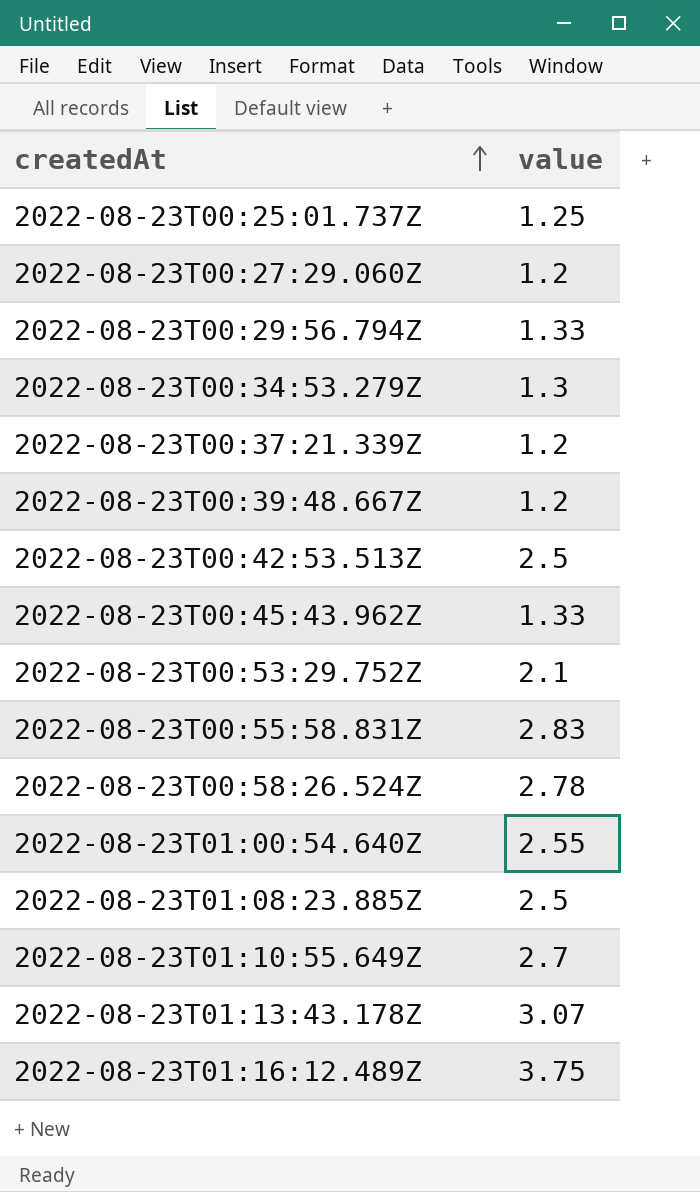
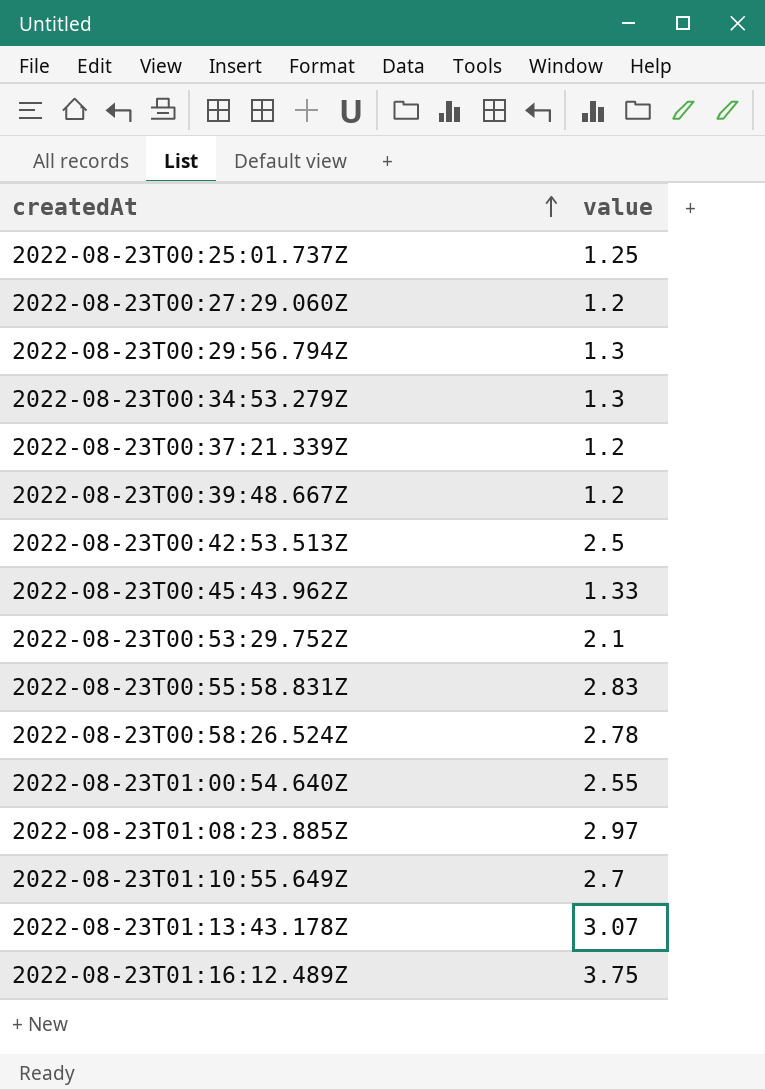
2022-08-23T00:29:56.794Z | value: 1.33 -> 1.3
2022-08-23T01:08:23.885Z | value: 2.5 -> 2.97

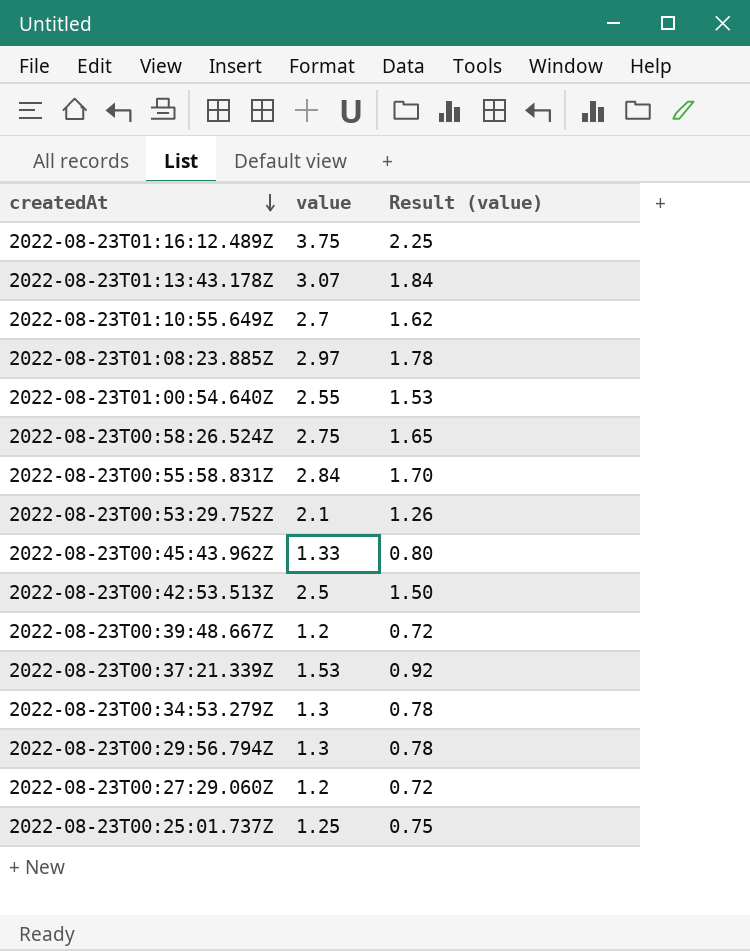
row order: createdAt ascending -> createdAt descending
column Result (value) | formula: none -> [value] * 0.6
2022-08-23T00:58:26.524Z | value: 2.78 -> 2.75
2022-08-23T00:55:58.831Z | value: 2.83 -> 2.84
2022-08-23T00:37:21.339Z | value: 1.2 -> 1.53

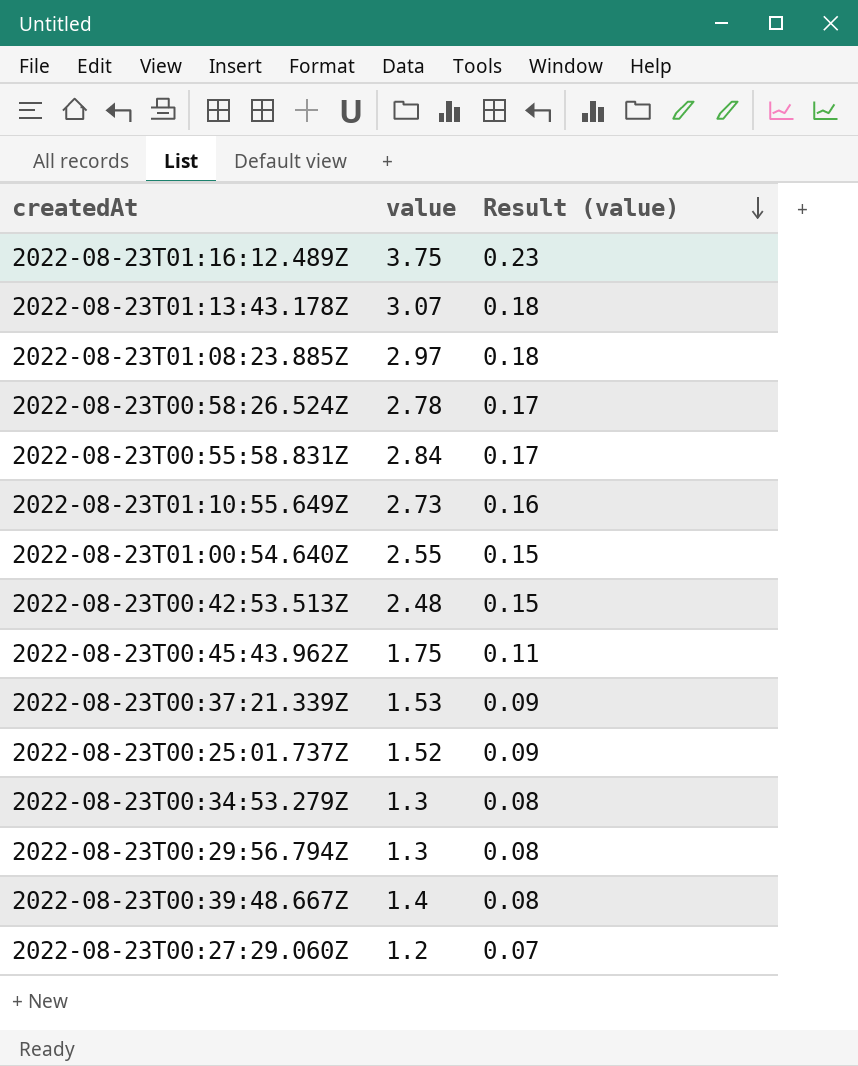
row order: createdAt descending -> Result (value) descending
column Result (value) | formula: [value] * 0.6 -> [value] * 0.06
row 2022-08-23T00:53:29.752Z: 2.1 | 1.26 -> none
2022-08-23T00:58:26.524Z | value: 2.75 -> 2.78
2022-08-23T01:10:55.649Z | value: 2.7 -> 2.73
2022-08-23T00:42:53.513Z | value: 2.5 -> 2.48
2022-08-23T00:45:43.962Z | value: 1.33 -> 1.75
2022-08-23T00:25:01.737Z | value: 1.25 -> 1.52
2022-08-23T00:39:48.667Z | value: 1.2 -> 1.4

